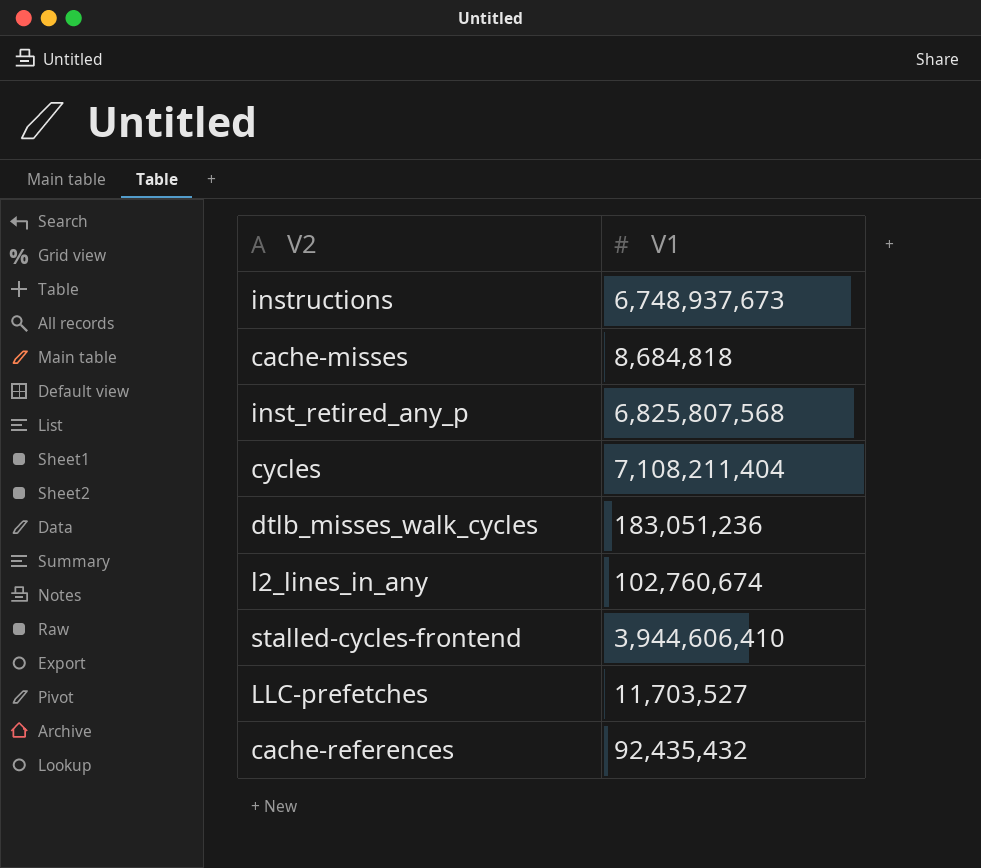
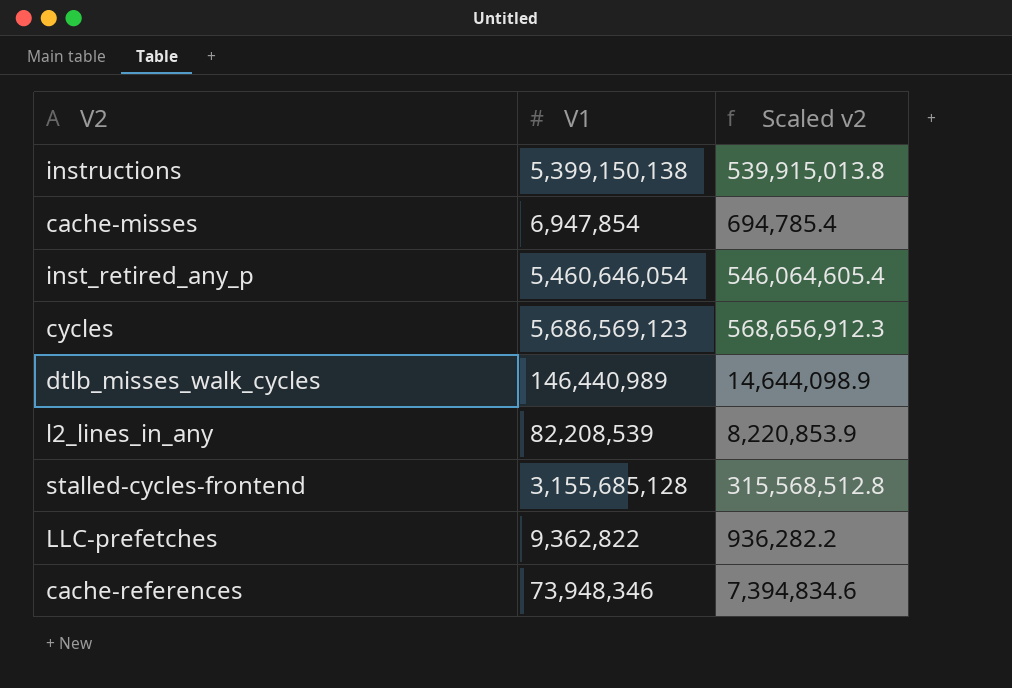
column Scaled v2 | formula: none -> [V1] * 0.1
instructions | V1: 6,748,937,673 -> 5,399,150,138
cache-misses | V1: 8,684,818 -> 6,947,854
inst_retired_any_p | V1: 6,825,807,568 -> 5,460,646,054
cycles | V1: 7,108,211,404 -> 5,686,569,123
dtlb_misses_walk_cycles | V1: 183,051,236 -> 146,440,989
l2_lines_in_any | V1: 102,760,674 -> 82,208,539
stalled-cycles-frontend | V1: 3,944,606,410 -> 3,155,685,128
LLC-prefetches | V1: 11,703,527 -> 9,362,822
cache-references | V1: 92,435,432 -> 73,948,346

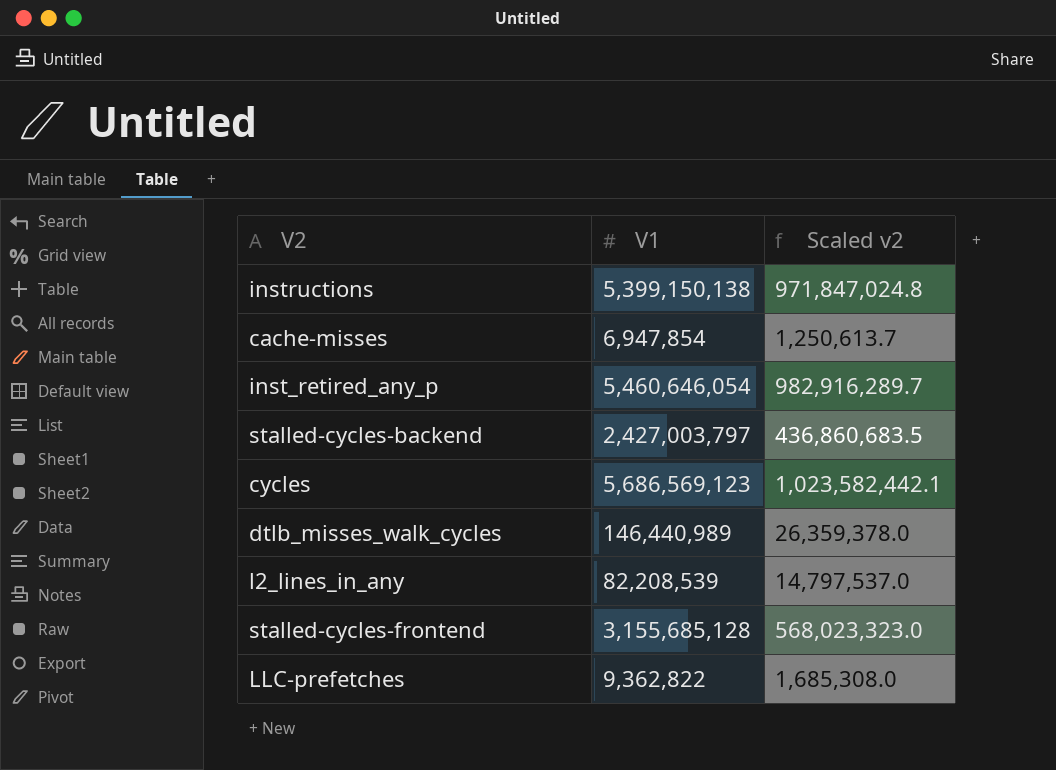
column Scaled v2 | formula: [V1] * 0.1 -> [V1] * 0.18
row cache-references: 73,948,346 | 7,394,834.6 -> none
row stalled-cycles-backend: none -> 2,427,003,797 | 436,860,683.5

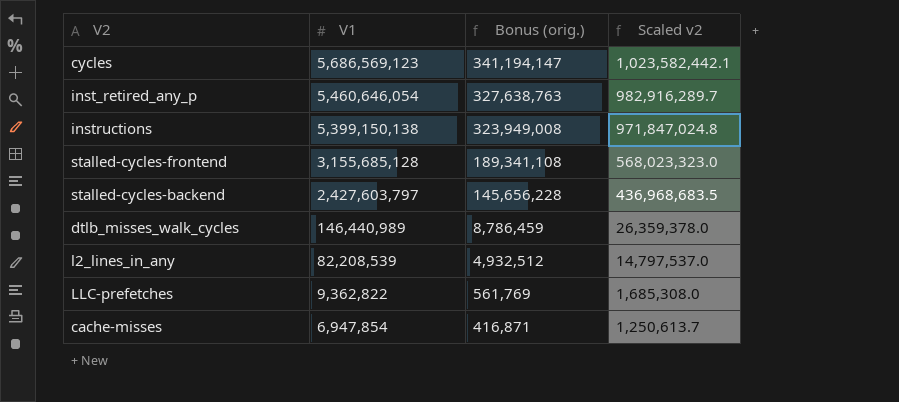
row order: none -> V1 descending
column Bonus (orig.) | formula: none -> [V1] * 0.06
stalled-cycles-backend | V1: 2,427,003,797 -> 2,427,603,797
stalled-cycles-backend | Scaled v2: 436,860,683.5 -> 436,968,683.5

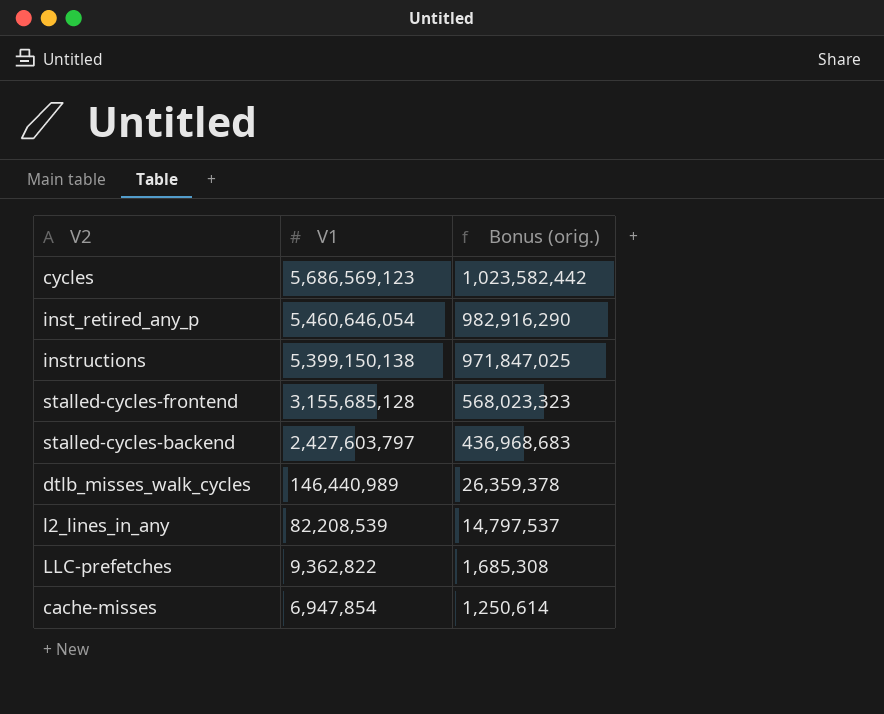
column Scaled v2 | formula: [V1] * 0.18 -> none
column Bonus (orig.) | formula: [V1] * 0.06 -> [V1] * 0.18

